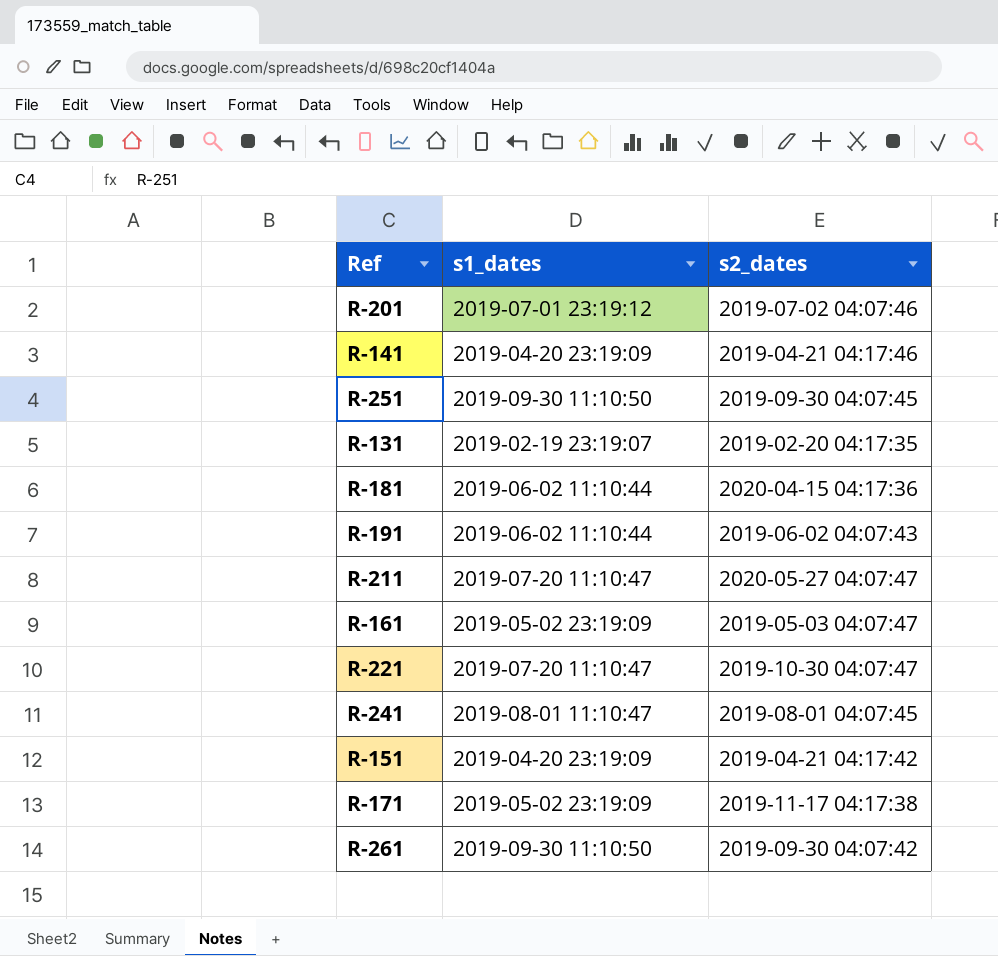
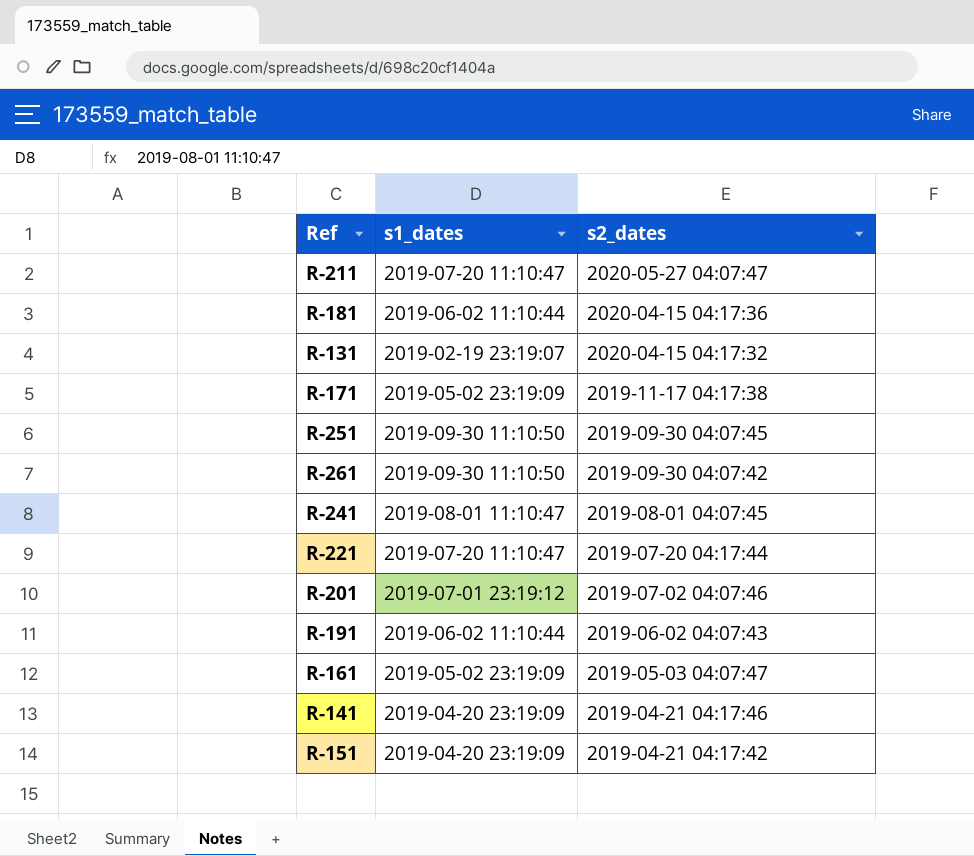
row order: none -> s2_dates descending
R-131 | s2_dates: 2019-02-20 04:17:35 -> 2020-04-15 04:17:32
R-221 | s2_dates: 2019-10-30 04:07:47 -> 2019-07-20 04:17:44

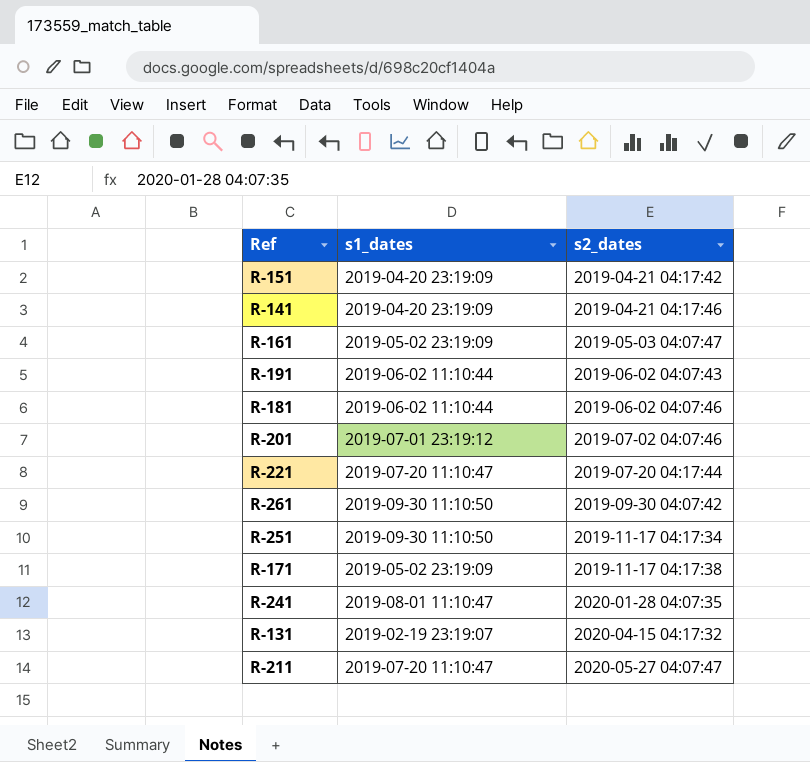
row order: s2_dates descending -> s2_dates ascending
R-181 | s2_dates: 2020-04-15 04:17:36 -> 2019-06-02 04:07:46
R-251 | s2_dates: 2019-09-30 04:07:45 -> 2019-11-17 04:17:34
R-241 | s2_dates: 2019-08-01 04:07:45 -> 2020-01-28 04:07:35

